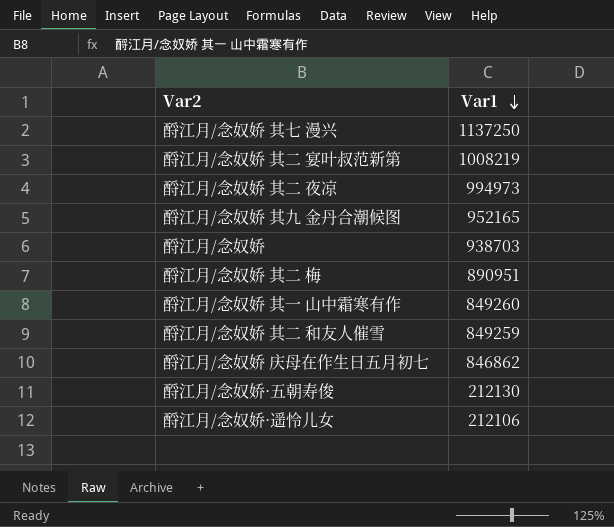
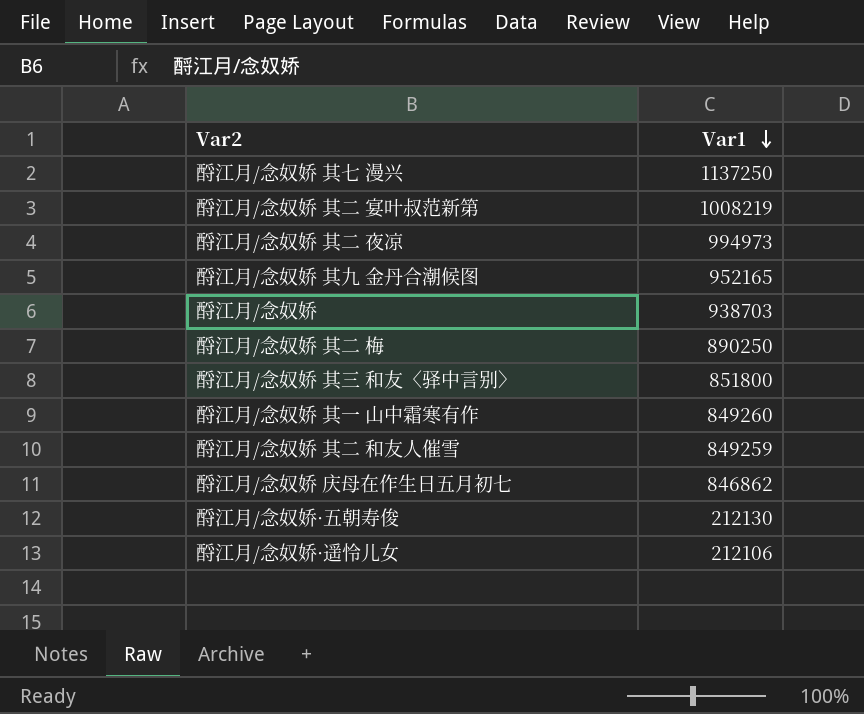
酹江月/念奴娇 其二 梅 | Var1: 890951 -> 890250
row 酹江月/念奴娇 其三 和友〈驿中言别〉: none -> 851800

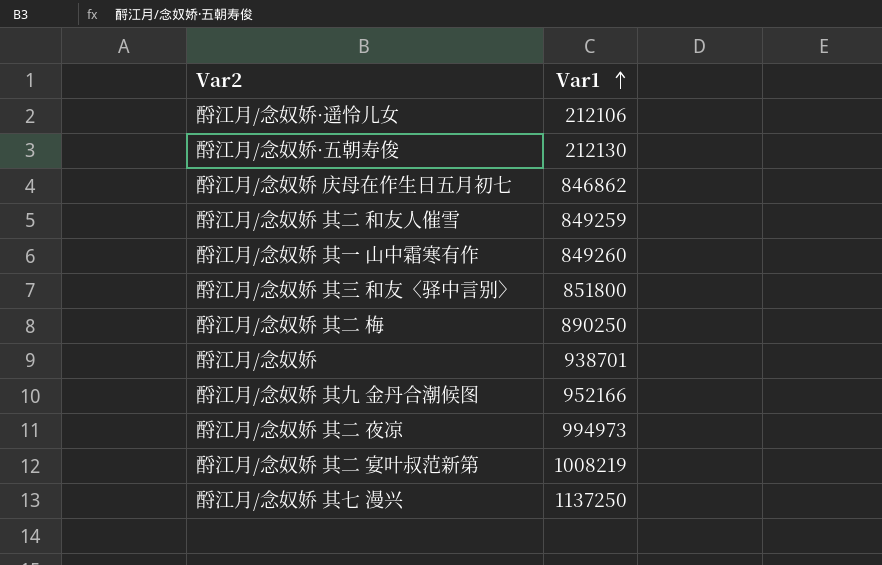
row order: Var1 descending -> Var1 ascending
酹江月/念奴娇 | Var1: 938703 -> 938701
酹江月/念奴娇 其九 金丹合潮候图 | Var1: 952165 -> 952166

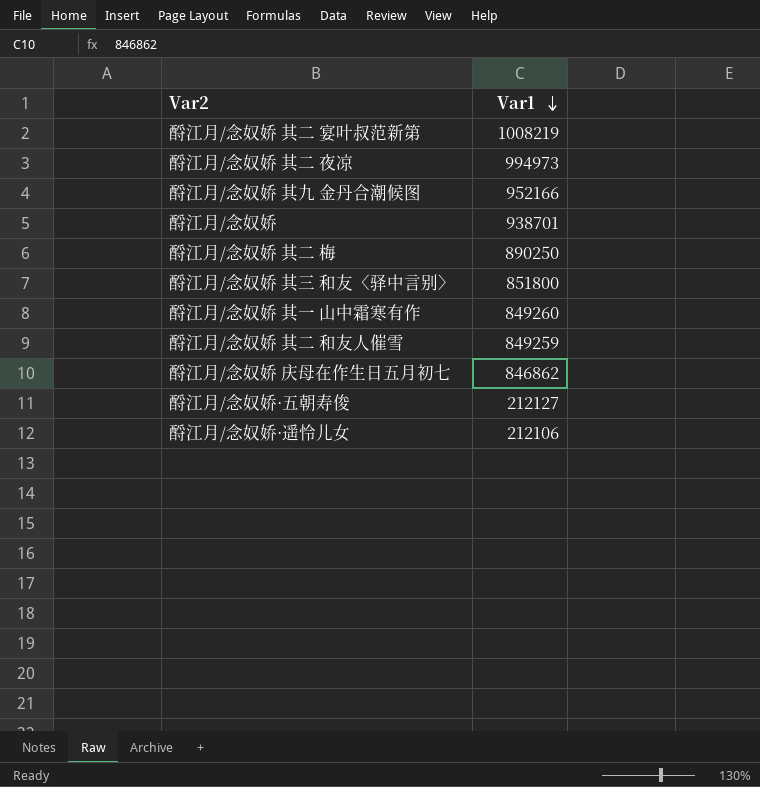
row order: Var1 ascending -> Var1 descending
row 酹江月/念奴娇 其七 漫兴: 1137250 -> none
酹江月/念奴娇·五朝寿俊 | Var1: 212130 -> 212127

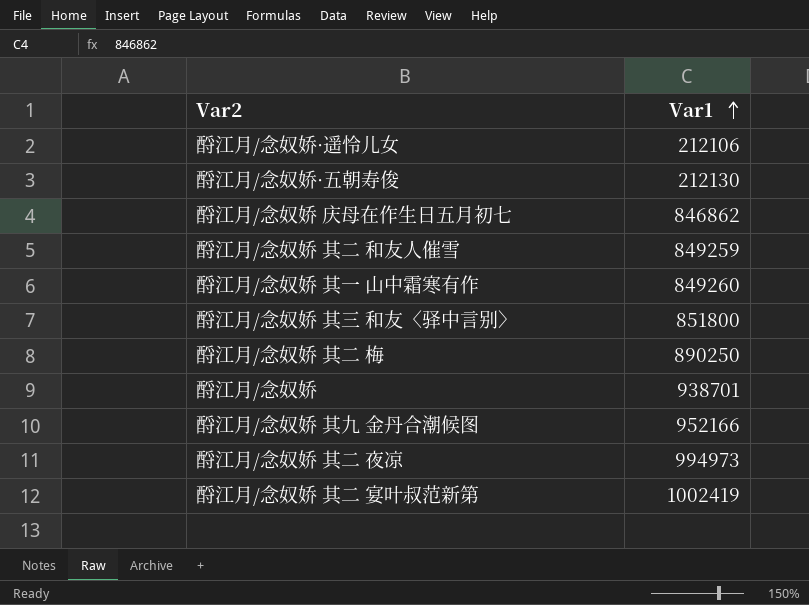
row order: Var1 descending -> Var1 ascending
酹江月/念奴娇·五朝寿俊 | Var1: 212127 -> 212130
酹江月/念奴娇 其二 宴叶叔范新第 | Var1: 1008219 -> 1002419

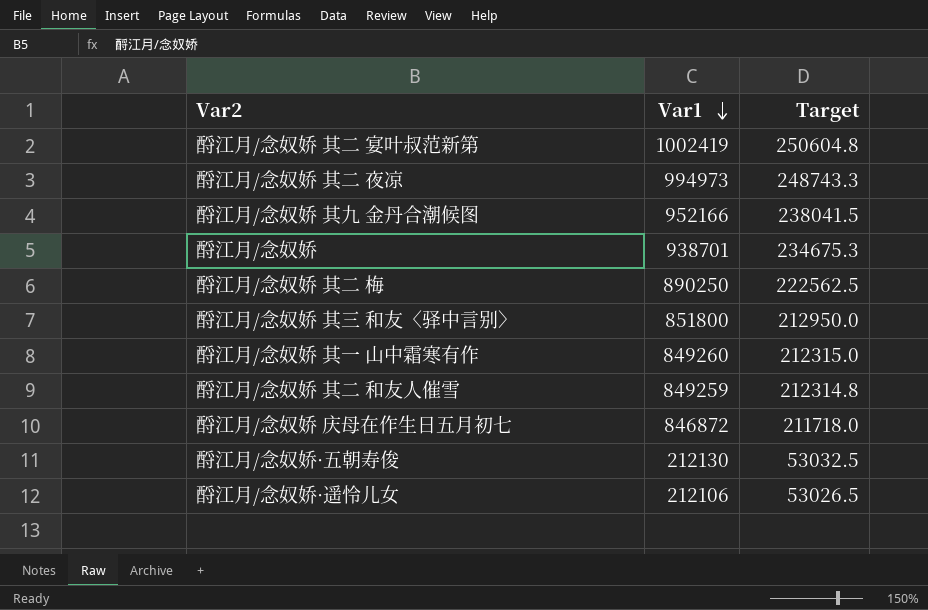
row order: Var1 ascending -> Var1 descending
column Target | formula: none -> [Var1] * 0.25
酹江月/念奴娇 庆母在作生日五月初七 | Var1: 846862 -> 846872

